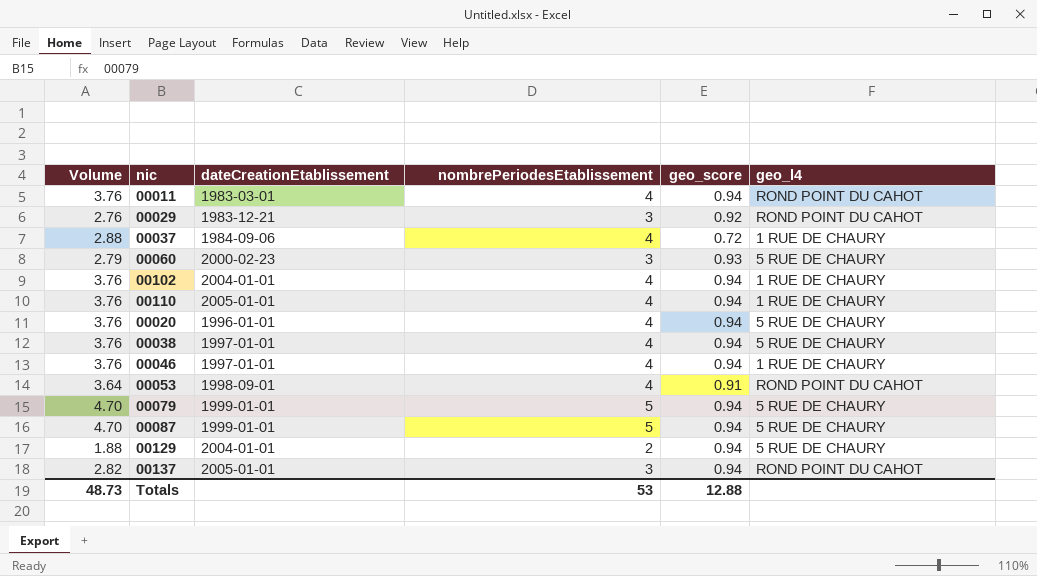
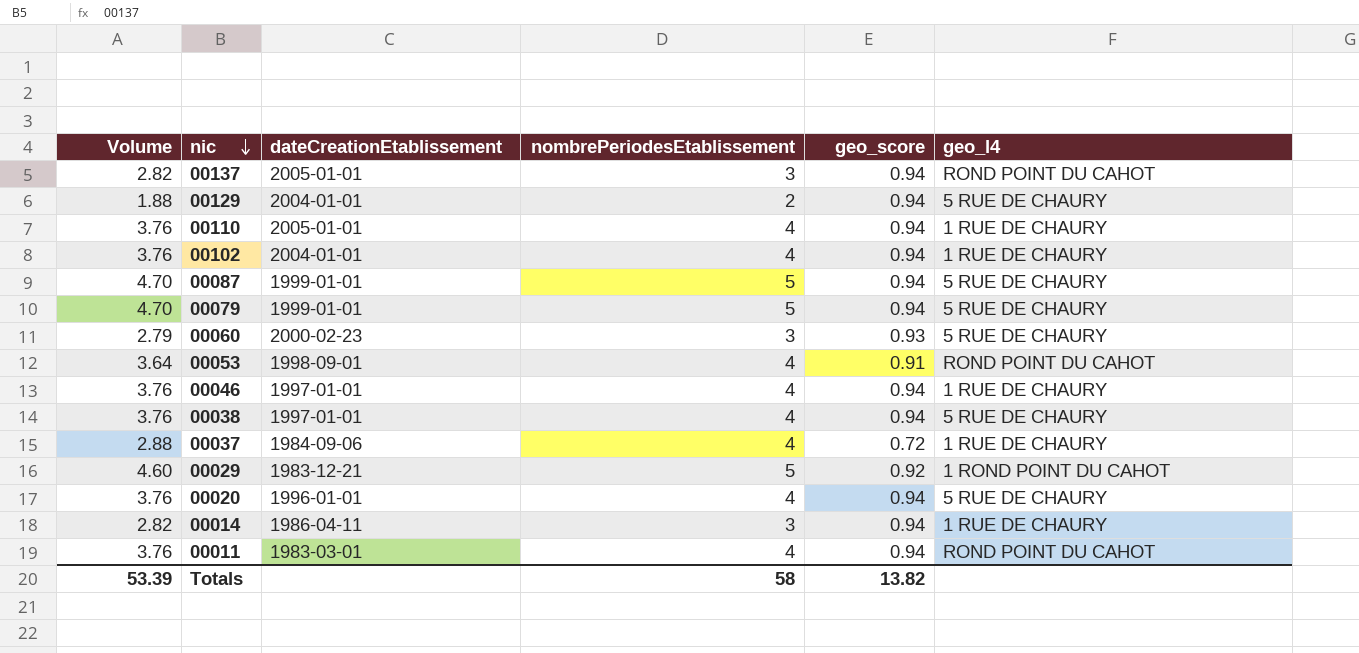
row order: none -> nic descending
00029 | Volume: 2.76 -> 4.60
00029 | nombrePeriodesEtablissement: 3 -> 5
00029 | geo_l4: ROND POINT DU CAHOT -> 1 ROND POINT DU CAHOT
row 00014: none -> 2.82 | 1986-04-11 | 3 | 0.94 | 1 RUE DE CHAURY
Totals | Volume: 48.73 -> 53.39
Totals | nombrePeriodesEtablissement: 53 -> 58
Totals | geo_score: 12.88 -> 13.82

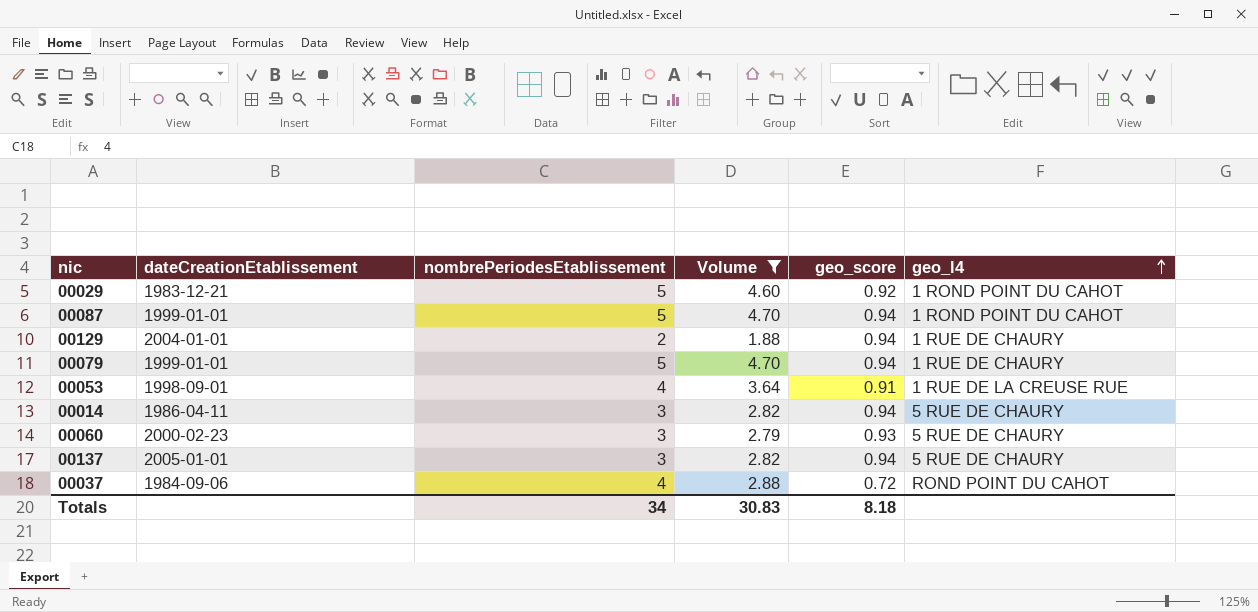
filter: none -> Volume != 3.76
row order: nic descending -> geo_l4 ascending
column Volume | position: 1 -> 4
00087 | geo_l4: 5 RUE DE CHAURY -> 1 ROND POINT DU CAHOT
00129 | geo_l4: 5 RUE DE CHAURY -> 1 RUE DE CHAURY
00079 | geo_l4: 5 RUE DE CHAURY -> 1 RUE DE CHAURY
00053 | geo_l4: ROND POINT DU CAHOT -> 1 RUE DE LA CREUSE RUE
00014 | geo_l4: 1 RUE DE CHAURY -> 5 RUE DE CHAURY
00137 | geo_l4: ROND POINT DU CAHOT -> 5 RUE DE CHAURY
00037 | geo_l4: 1 RUE DE CHAURY -> ROND POINT DU CAHOT
Totals | nombrePeriodesEtablissement: 58 -> 34
Totals | Volume: 53.39 -> 30.83
Totals | geo_score: 13.82 -> 8.18

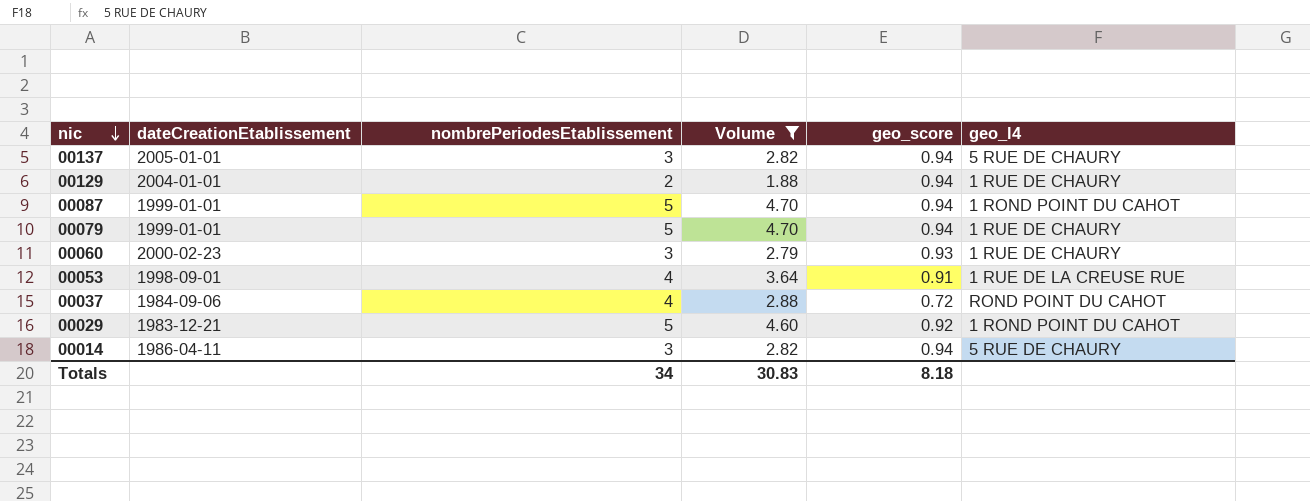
row order: geo_l4 ascending -> nic descending
00060 | geo_l4: 5 RUE DE CHAURY -> 1 RUE DE CHAURY

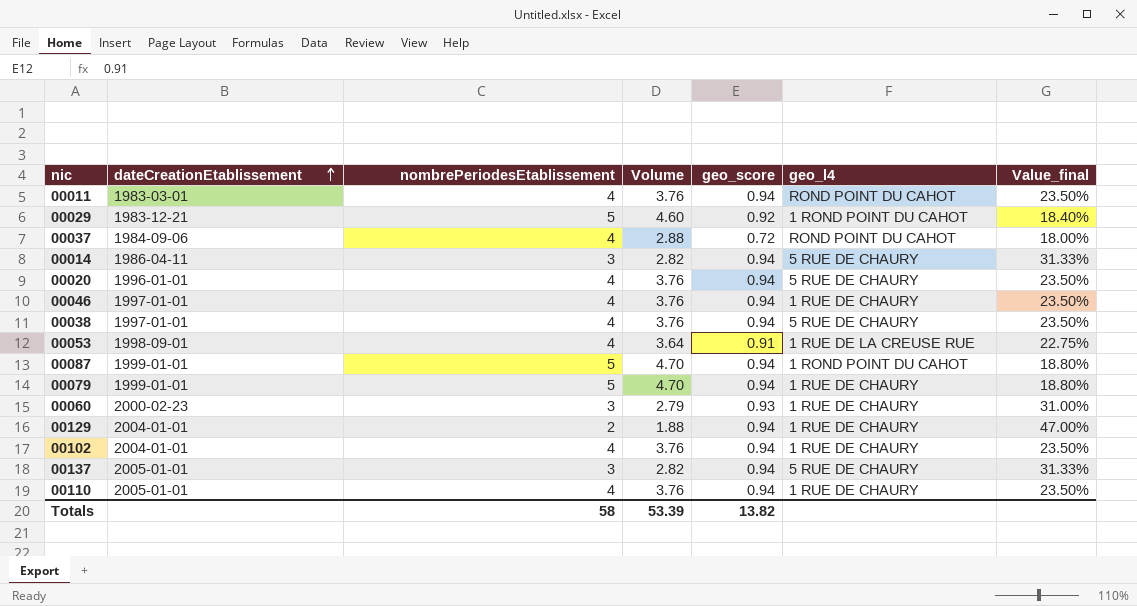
filter: Volume != 3.76 -> none
row order: nic descending -> dateCreationEtablissement ascending
column Value_final | formula: none -> [geo_score] / [nombrePeriodesEtablissement]
Totals | nombrePeriodesEtablissement: 34 -> 58
Totals | Volume: 30.83 -> 53.39
Totals | geo_score: 8.18 -> 13.82

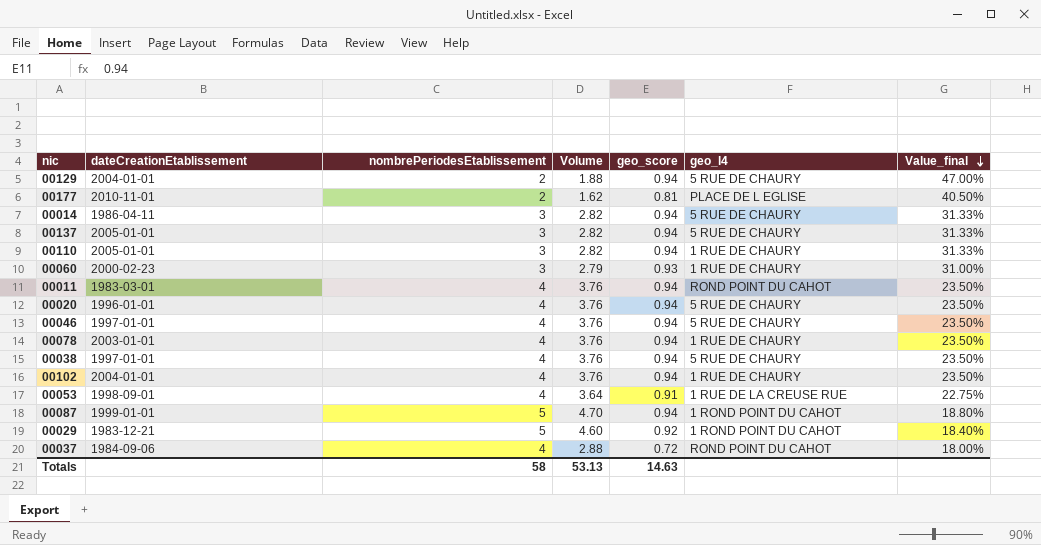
row order: dateCreationEtablissement ascending -> Value_final descending
row 00079: 1999-01-01 | 5 | 4.70 | 0.94 | 1 RUE DE CHAURY | 18.80% -> none
00129 | geo_l4: 1 RUE DE CHAURY -> 5 RUE DE CHAURY
row 00177: none -> 2010-11-01 | 2 | 1.62 | 0.81 | PLACE DE L EGLISE | 40.50%
00110 | nombrePeriodesEtablissement: 4 -> 3
00110 | Volume: 3.76 -> 2.82
00110 | Value_final: 23.50% -> 31.33%
00046 | geo_l4: 1 RUE DE CHAURY -> 5 RUE DE CHAURY
row 00078: none -> 2003-01-01 | 4 | 3.76 | 0.94 | 1 RUE DE CHAURY | 23.50%
Totals | Volume: 53.39 -> 53.13
Totals | geo_score: 13.82 -> 14.63

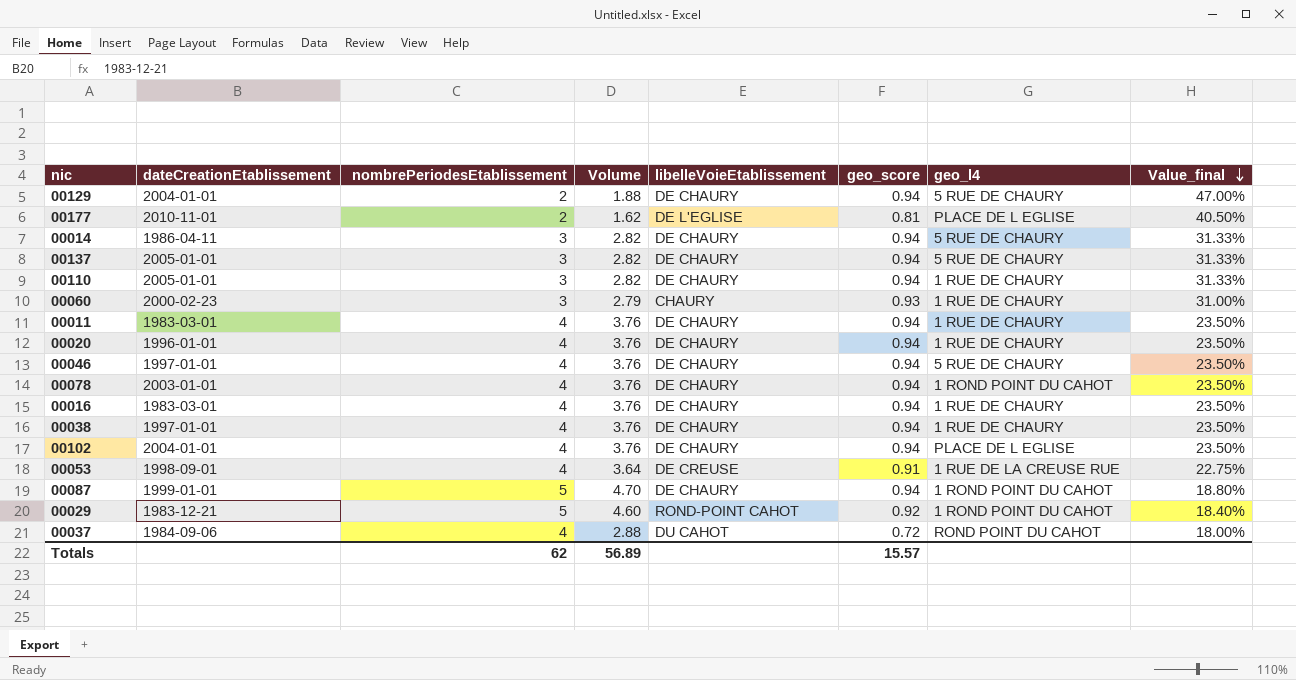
column libelleVoieEtablissement | position: none -> 5
00011 | geo_l4: ROND POINT DU CAHOT -> 1 RUE DE CHAURY
00020 | geo_l4: 5 RUE DE CHAURY -> 1 RUE DE CHAURY
00078 | geo_l4: 1 RUE DE CHAURY -> 1 ROND POINT DU CAHOT
row 00016: none -> 1983-03-01 | 4 | 3.76 | DE CHAURY | 0.94 | 1 RUE DE CHAURY | 23.50%
00038 | geo_l4: 5 RUE DE CHAURY -> 1 RUE DE CHAURY
00102 | geo_l4: 1 RUE DE CHAURY -> PLACE DE L EGLISE
Totals | nombrePeriodesEtablissement: 58 -> 62
Totals | Volume: 53.13 -> 56.89
Totals | geo_score: 14.63 -> 15.57

